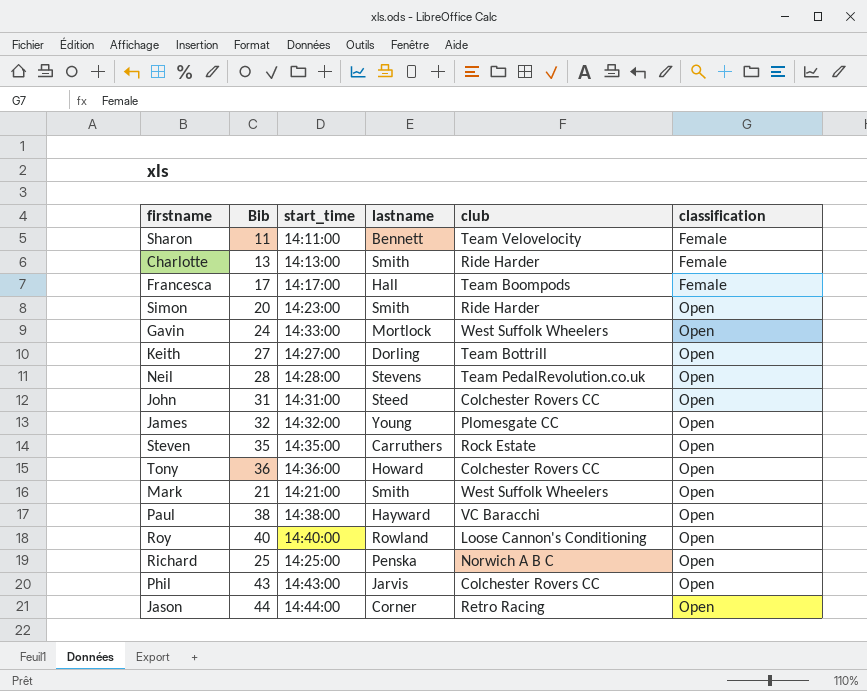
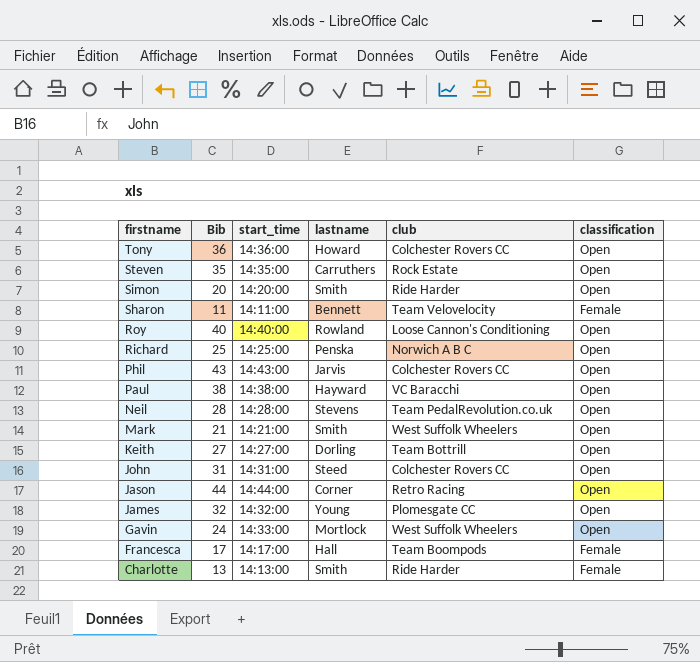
row order: classification ascending -> firstname descending
Simon | start_time: 14:23:00 -> 14:20:00

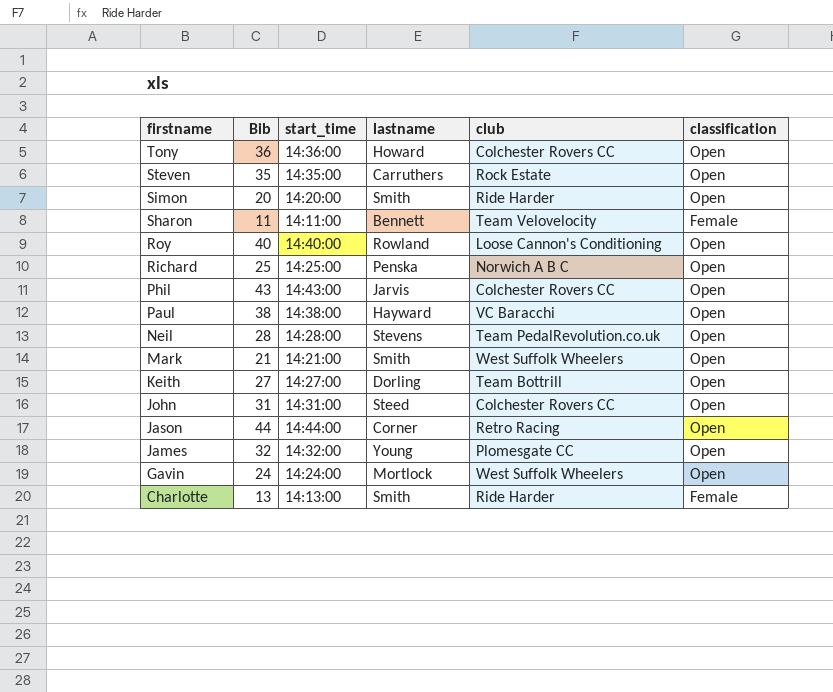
row Francesca: 17 | 14:17:00 | Hall | Team Boompods | Female -> none
Gavin | start_time: 14:33:00 -> 14:24:00

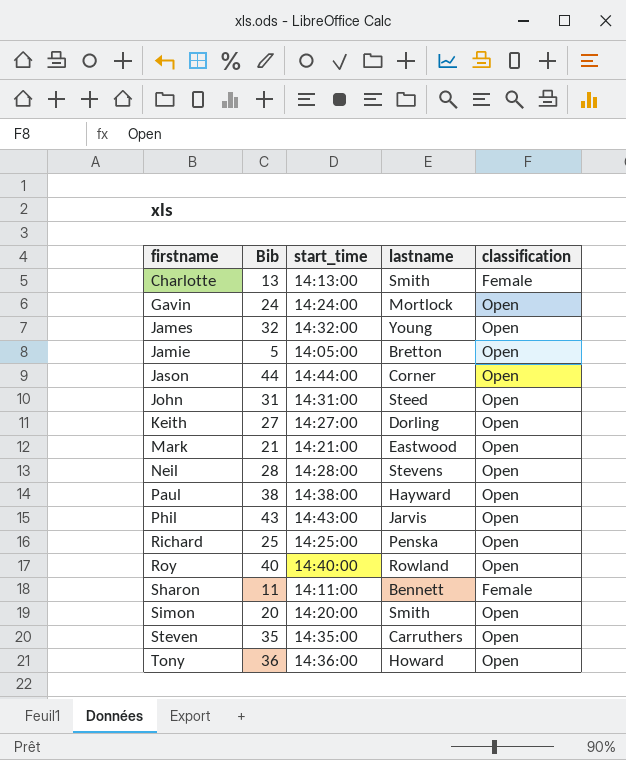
row order: firstname descending -> firstname ascending
column club | position: 5 -> none
row Jamie: none -> 5 | 14:05:00 | Bretton | Open
Mark | lastname: Smith -> Eastwood

